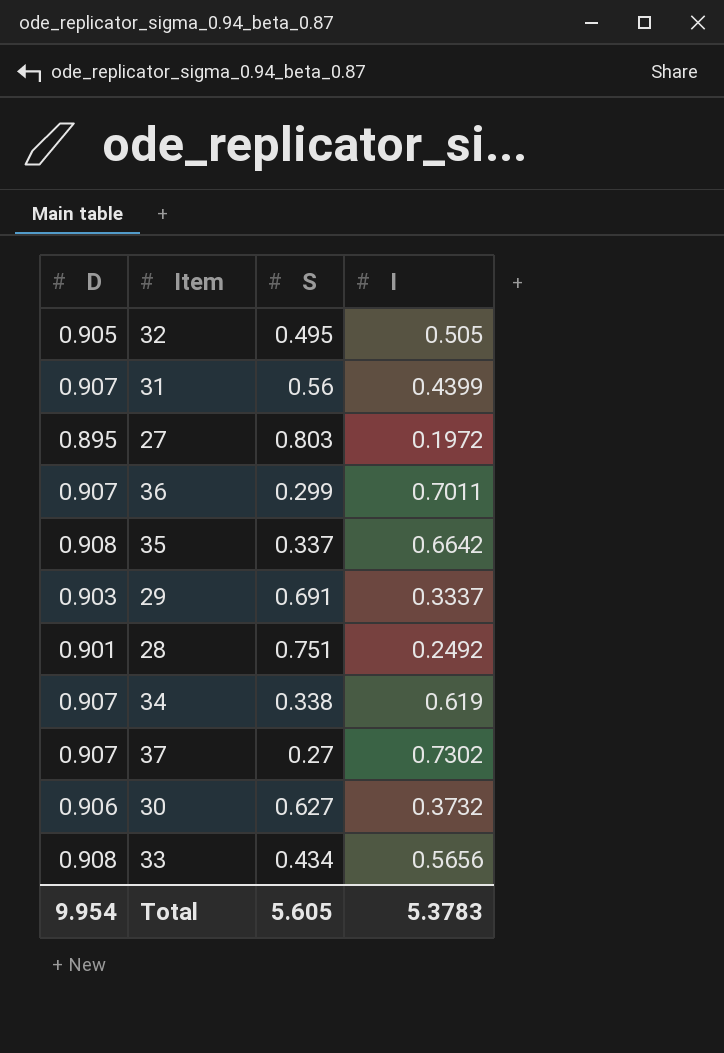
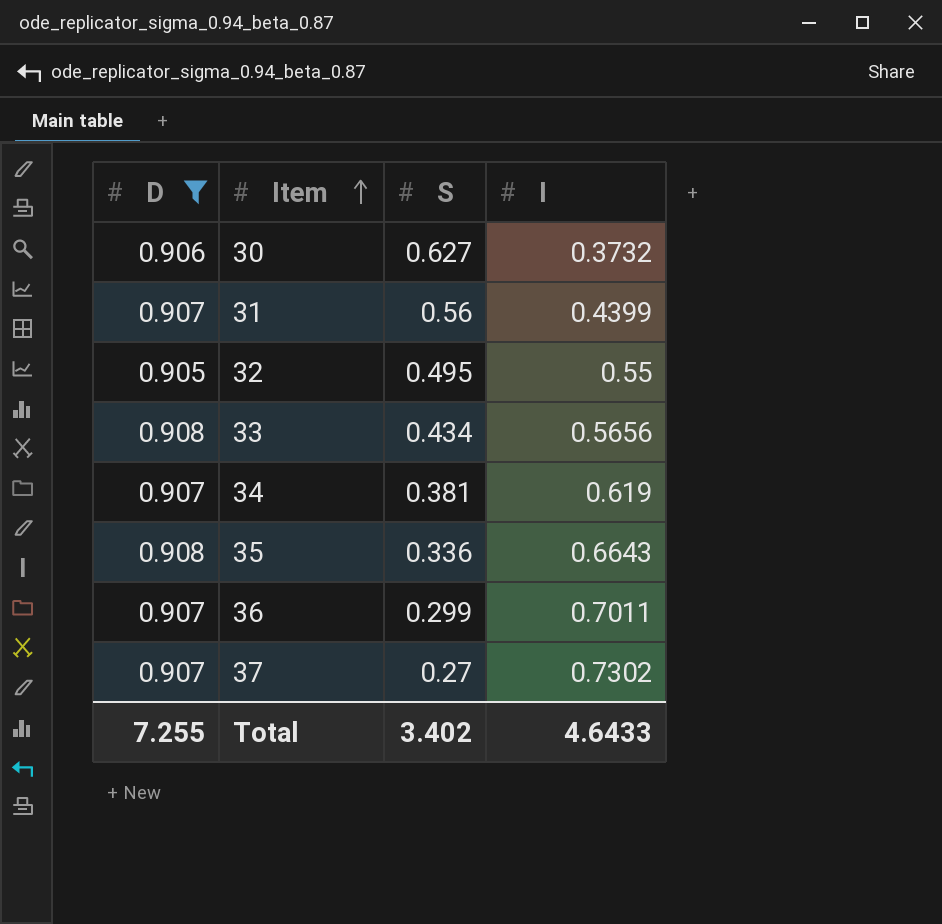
filter: none -> D >= 0.905
row order: none -> Item ascending
32 | I: 0.505 -> 0.55
34 | S: 0.338 -> 0.381
35 | S: 0.337 -> 0.336
35 | I: 0.6642 -> 0.6643
Total | D: 9.954 -> 7.255
Total | S: 5.605 -> 3.402
Total | I: 5.3783 -> 4.6433

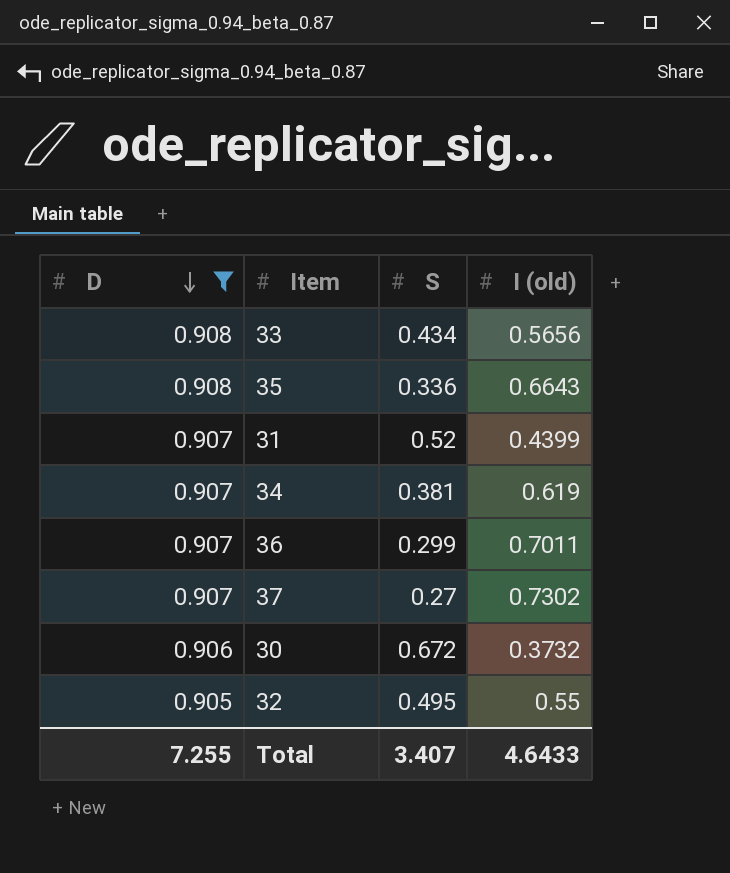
row order: Item ascending -> D descending
column name: I -> I (old)
31 | S: 0.56 -> 0.52
30 | S: 0.627 -> 0.672
Total | S: 3.402 -> 3.407

